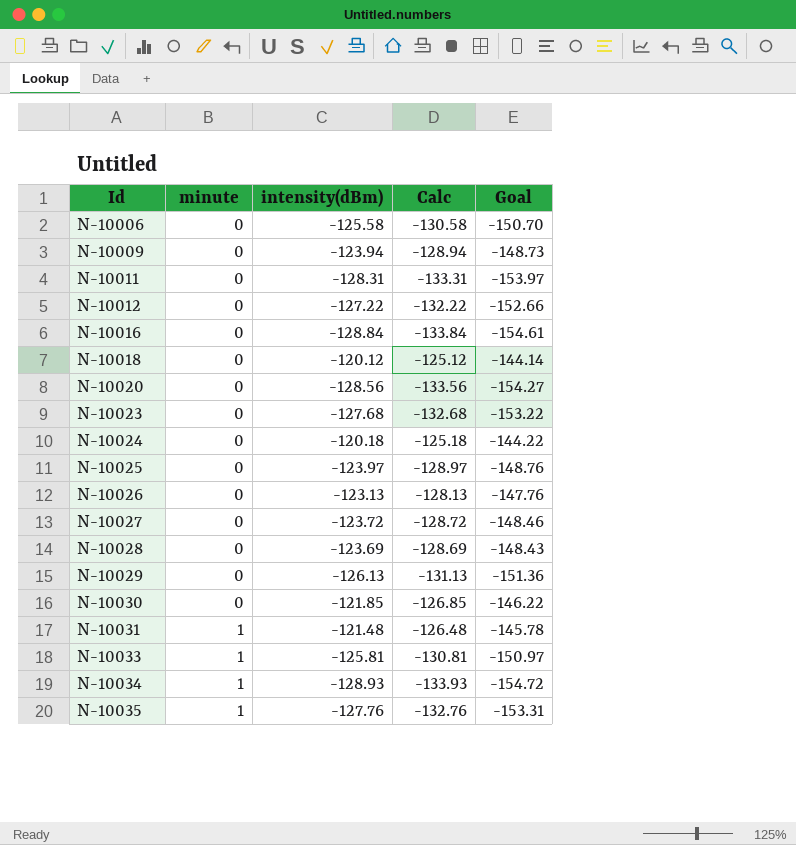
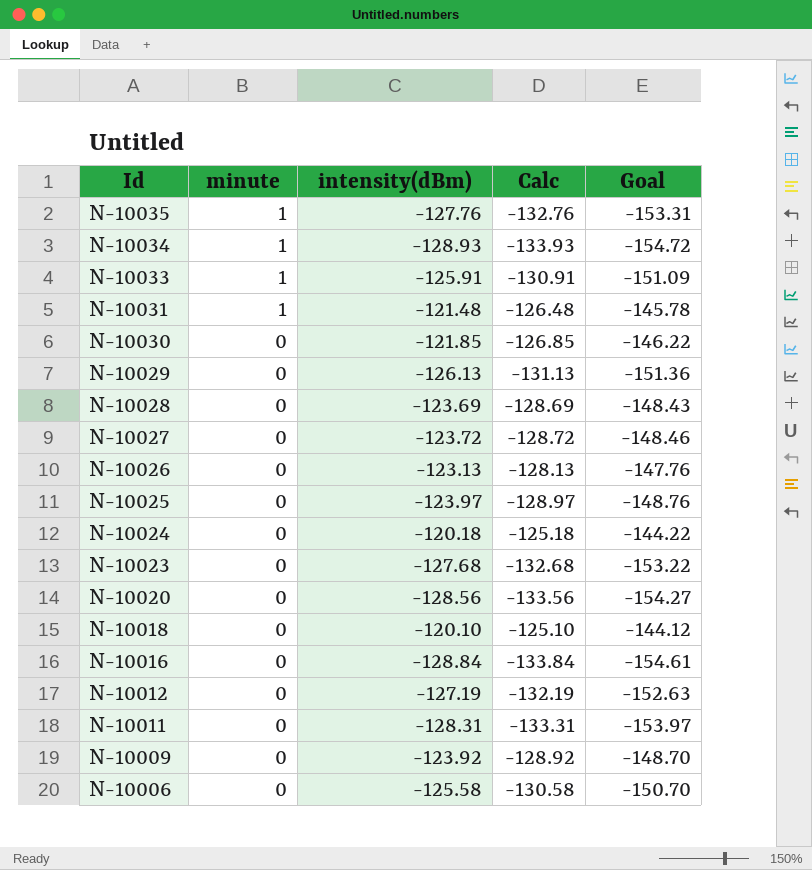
row order: Id ascending -> Id descending
N-10033 | intensity(dBm): -125.81 -> -125.91
N-10033 | Calc: -130.81 -> -130.91
N-10033 | Goal: -150.97 -> -151.09
N-10018 | intensity(dBm): -120.12 -> -120.10
N-10018 | Calc: -125.12 -> -125.10
N-10018 | Goal: -144.14 -> -144.12
N-10012 | intensity(dBm): -127.22 -> -127.19
N-10012 | Calc: -132.22 -> -132.19
N-10012 | Goal: -152.66 -> -152.63
N-10009 | intensity(dBm): -123.94 -> -123.92
N-10009 | Calc: -128.94 -> -128.92
N-10009 | Goal: -148.73 -> -148.70

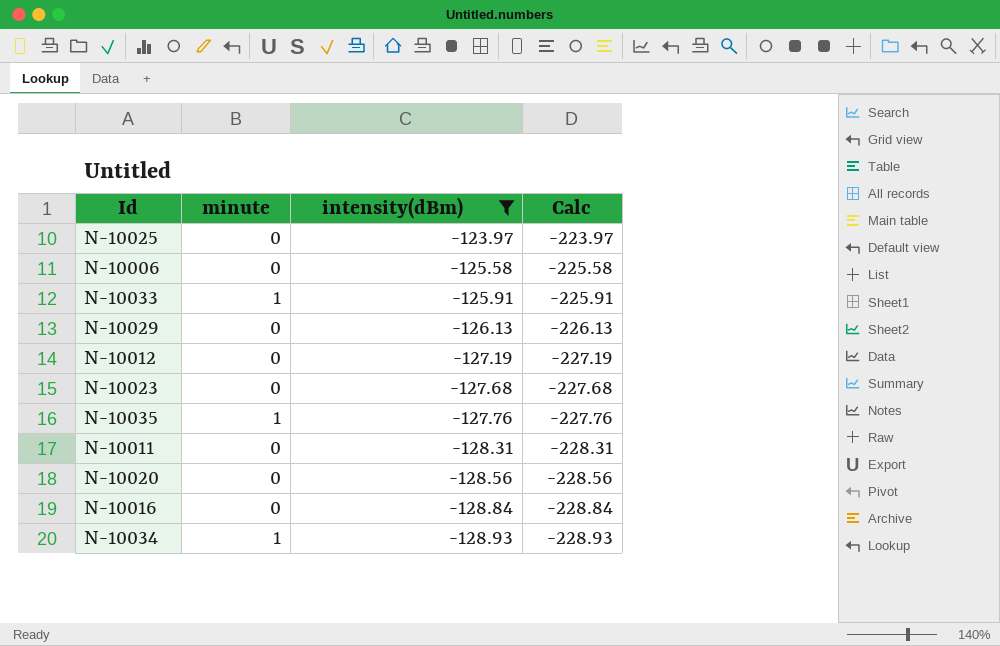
filter: none -> intensity(dBm) <= -123.97
row order: Id descending -> intensity(dBm) descending
column Goal | formula: [intensity(dBm)] * 1.2 -> none
column Calc | formula: [intensity(dBm)] - 5 -> [intensity(dBm)] - 100

